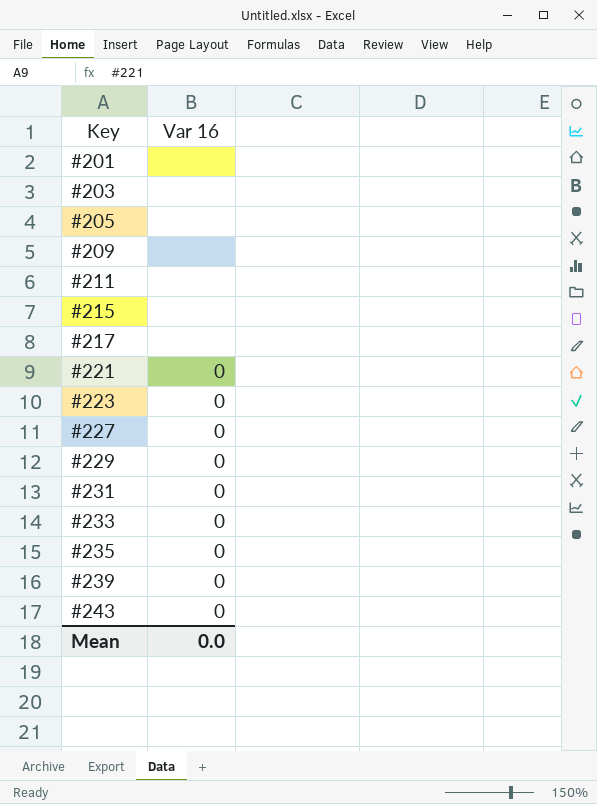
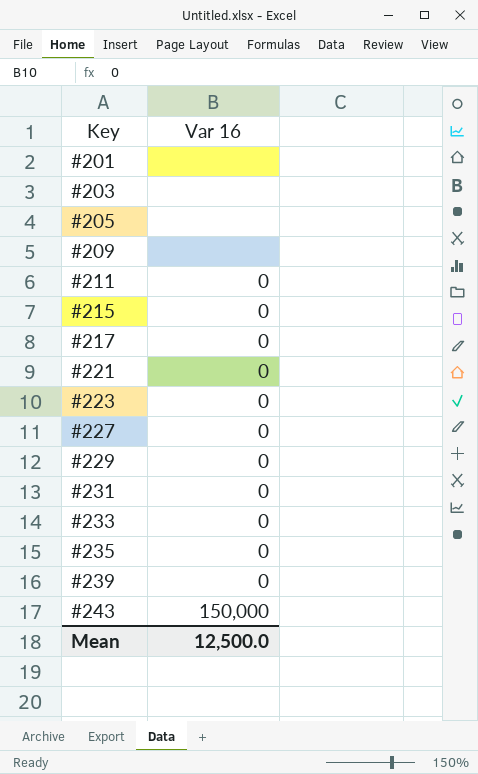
#211 | Var 16: none -> 0
#215 | Var 16: none -> 0
#217 | Var 16: none -> 0
#243 | Var 16: 0 -> 150,000
Mean | Var 16: 0.0 -> 12,500.0

